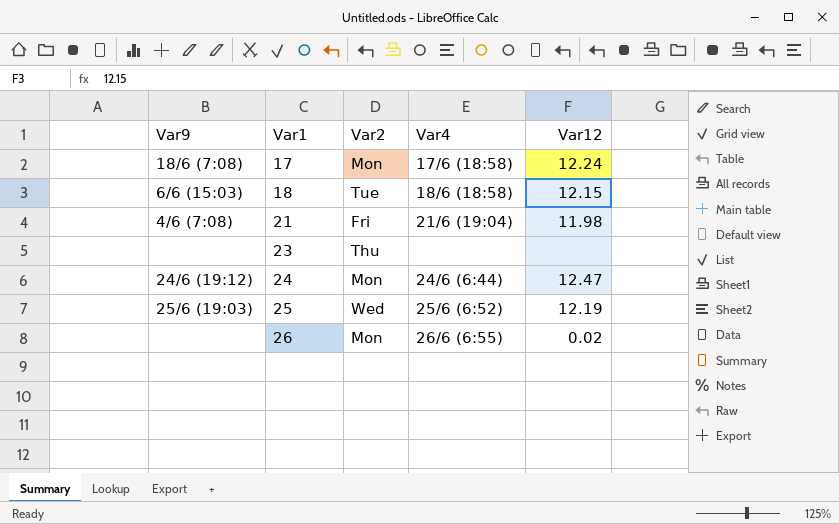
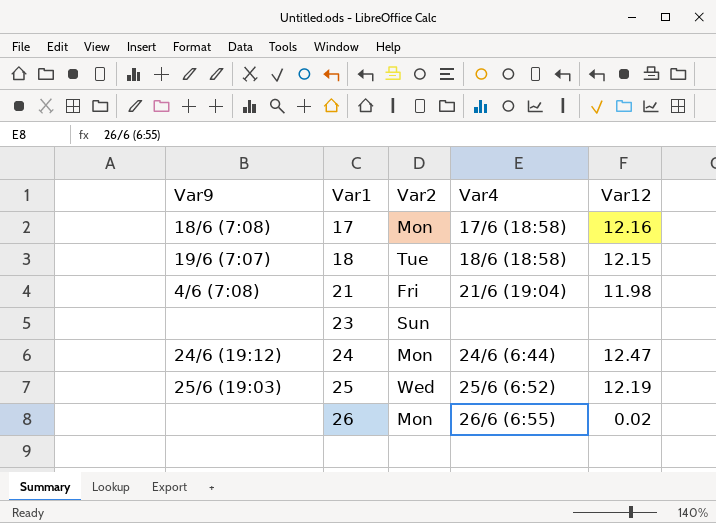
17 | Var12: 12.24 -> 12.16
18 | Var9: 6/6 (15:03) -> 19/6 (7:07)
23 | Var2: Thu -> Sun

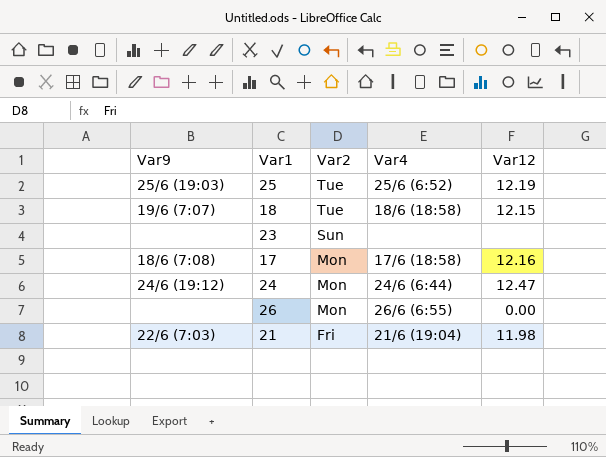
row order: Var1 ascending -> Var2 descending
25 | Var2: Wed -> Tue
26 | Var12: 0.02 -> 0.00
21 | Var9: 4/6 (7:08) -> 22/6 (7:03)

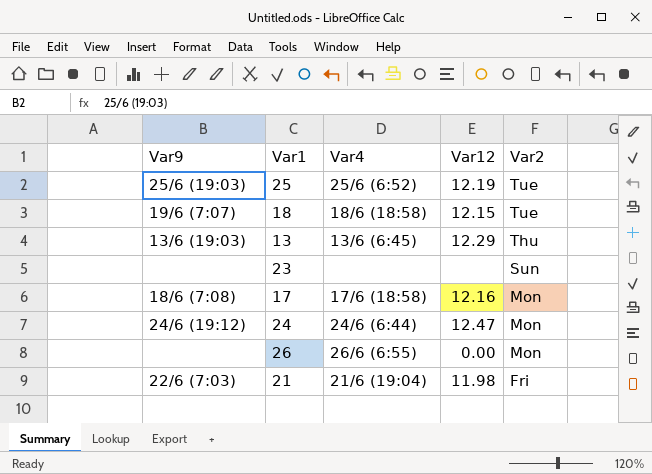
column Var2 | position: 3 -> 5
row 13: none -> 13/6 (19:03) | 13/6 (6:45) | 12.29 | Thu

